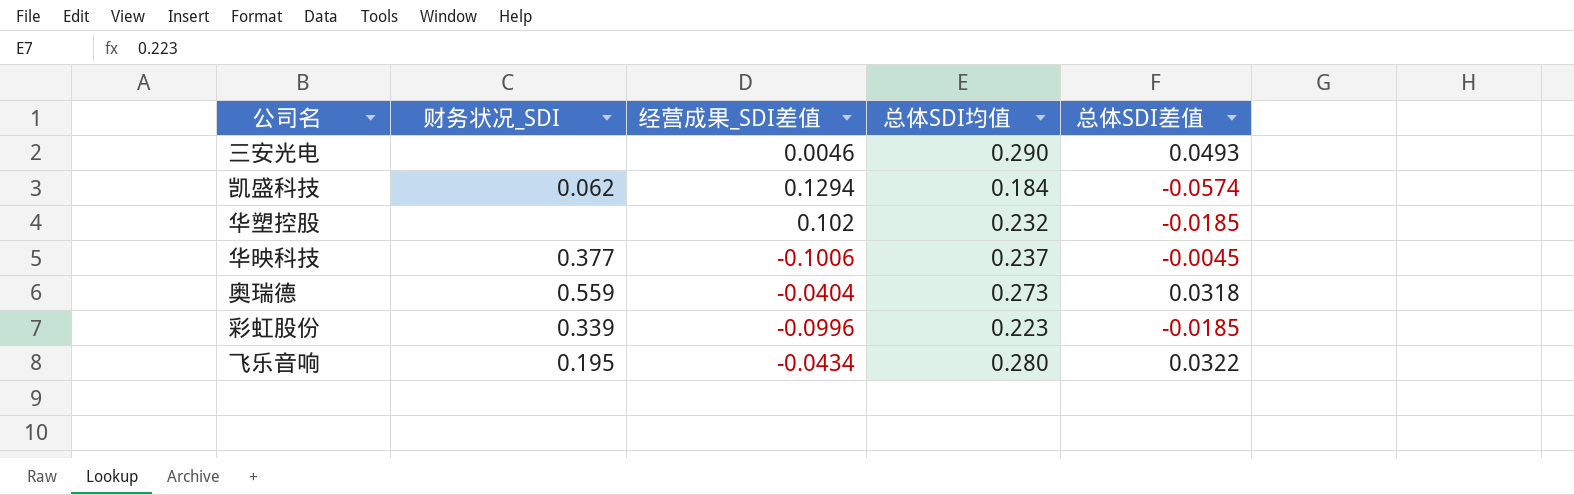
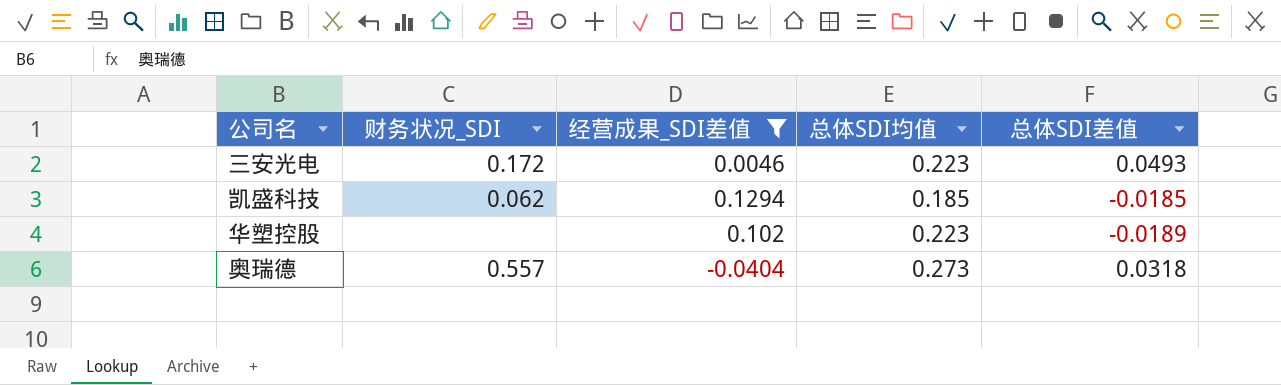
filter: none -> 经营成果_SDI差值 >= -0.0404
三安光电 | 财务状况_SDI: none -> 0.172
三安光电 | 总体SDI均值: 0.290 -> 0.223
凯盛科技 | 总体SDI均值: 0.184 -> 0.185
凯盛科技 | 总体SDI差值: -0.0574 -> -0.0185
华塑控股 | 总体SDI均值: 0.232 -> 0.223
华塑控股 | 总体SDI差值: -0.0185 -> -0.0189
奥瑞德 | 财务状况_SDI: 0.559 -> 0.557

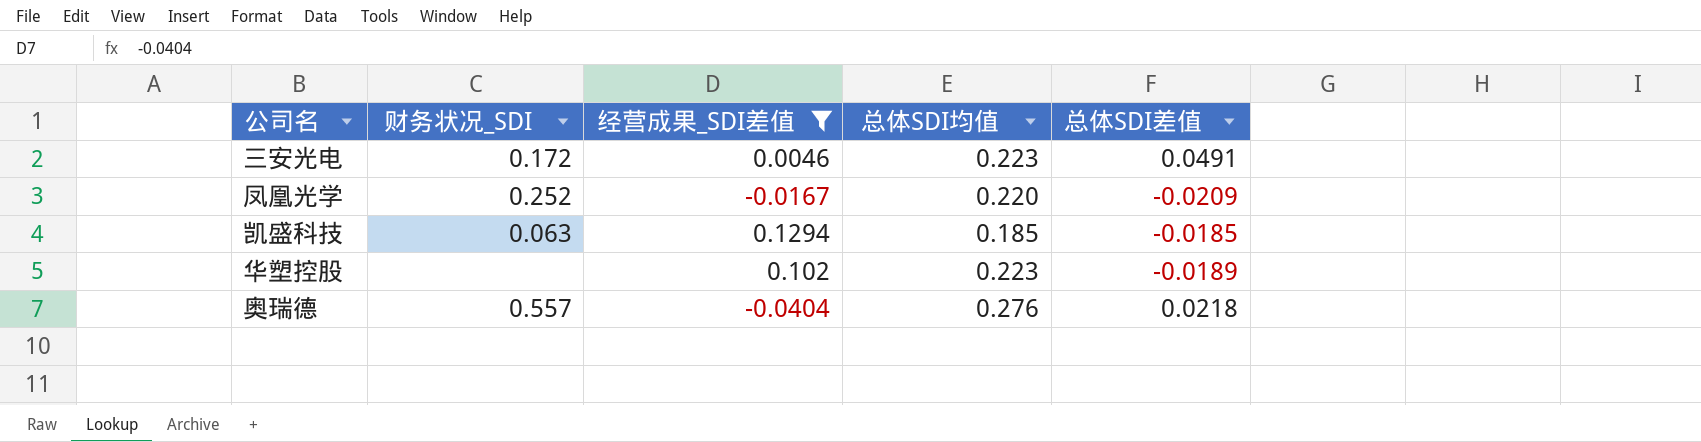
三安光电 | 总体SDI差值: 0.0493 -> 0.0491
row 凤凰光学: none -> 0.252 | -0.0167 | 0.220 | -0.0209
凯盛科技 | 财务状况_SDI: 0.062 -> 0.063
奥瑞德 | 总体SDI均值: 0.273 -> 0.276
奥瑞德 | 总体SDI差值: 0.0318 -> 0.0218

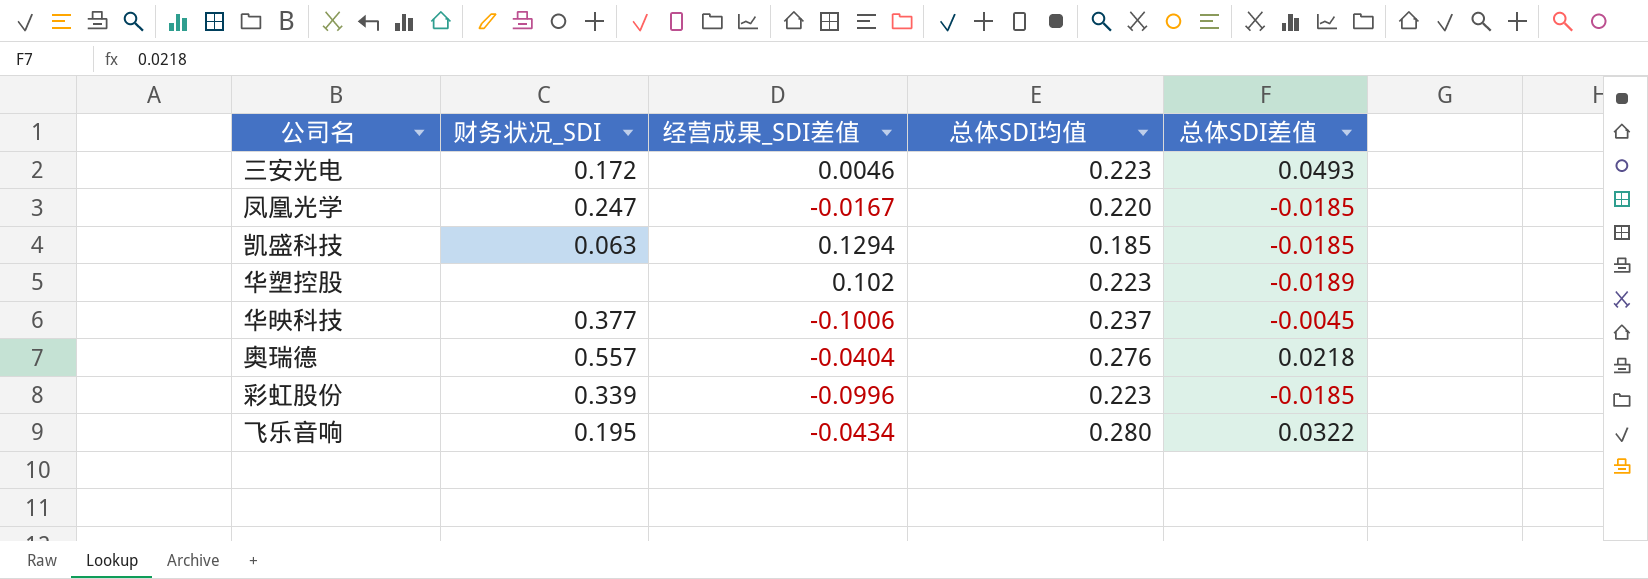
filter: 经营成果_SDI差值 >= -0.0404 -> none
三安光电 | 总体SDI差值: 0.0491 -> 0.0493
凤凰光学 | 财务状况_SDI: 0.252 -> 0.247
凤凰光学 | 总体SDI差值: -0.0209 -> -0.0185

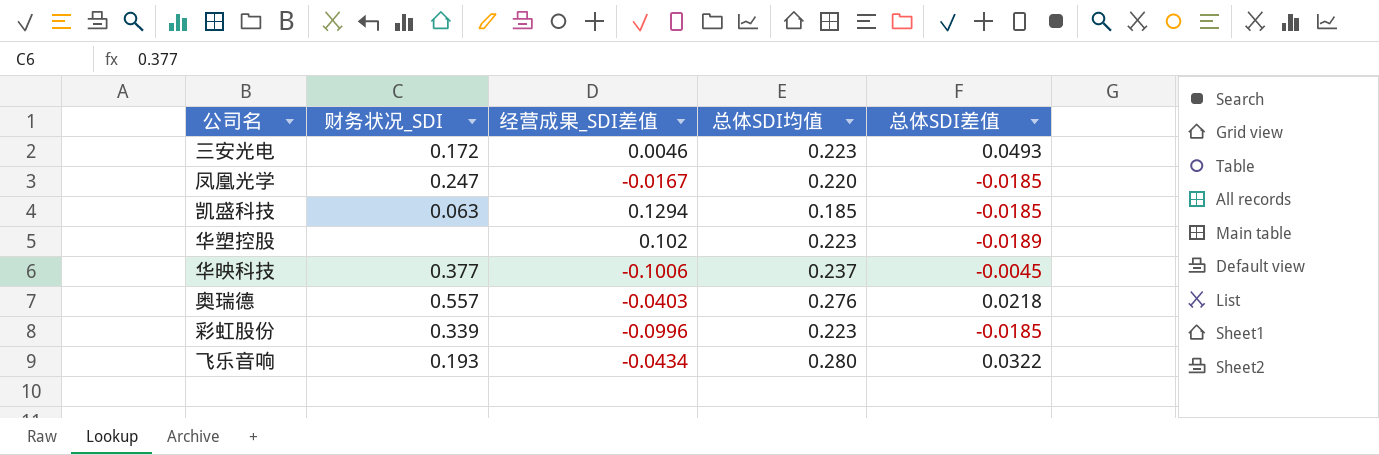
奥瑞德 | 经营成果_SDI差值: -0.0404 -> -0.0403
飞乐音响 | 财务状况_SDI: 0.195 -> 0.193

